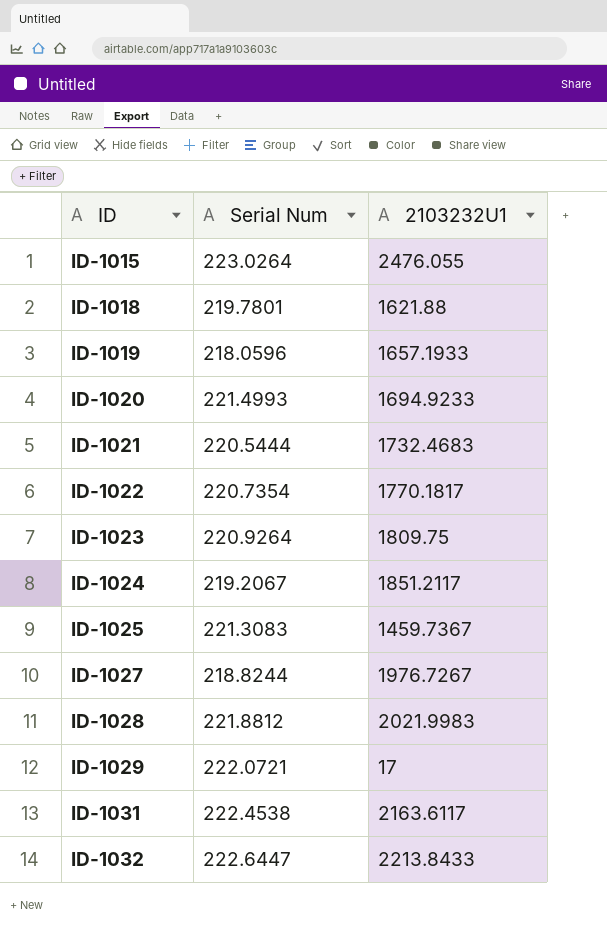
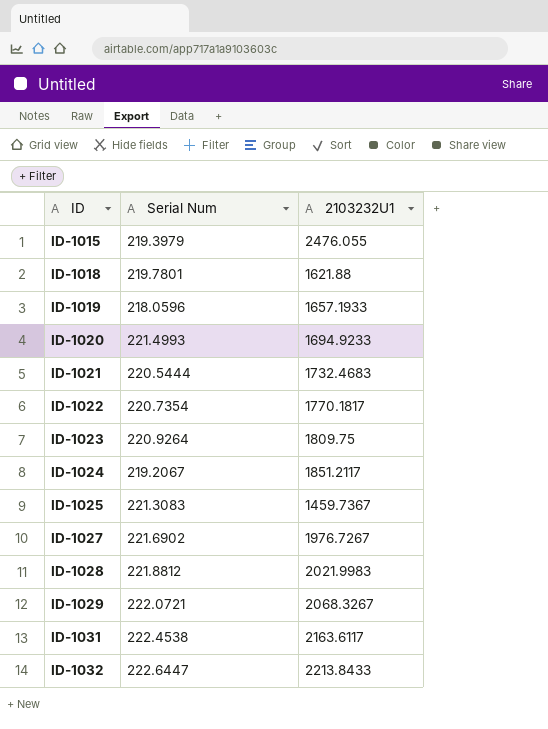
ID-1015 | Serial Num: 223.0264 -> 219.3979
ID-1027 | Serial Num: 218.8244 -> 221.6902
ID-1029 | 2103232U1: 17 -> 2068.3267

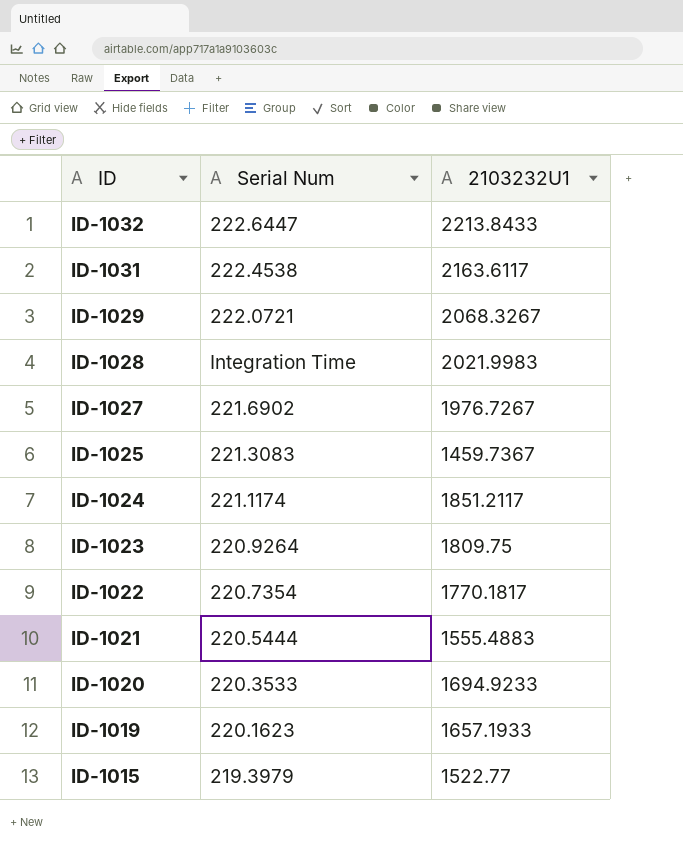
row order: ID ascending -> ID descending
row ID-1018: 219.7801 | 1621.88 -> none
ID-1028 | Serial Num: 221.8812 -> Integration Time
ID-1024 | Serial Num: 219.2067 -> 221.1174
ID-1021 | 2103232U1: 1732.4683 -> 1555.4883
ID-1020 | Serial Num: 221.4993 -> 220.3533
ID-1019 | Serial Num: 218.0596 -> 220.1623
ID-1015 | 2103232U1: 2476.055 -> 1522.77

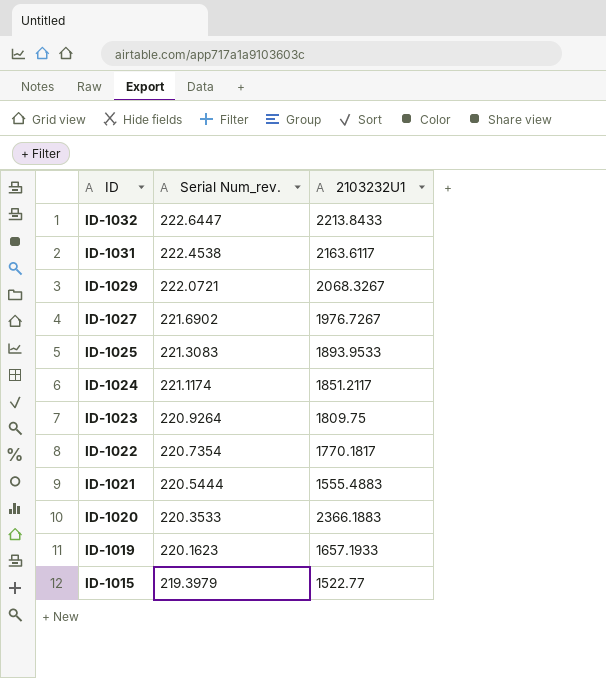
column name: Serial Num -> Serial Num_rev.
row ID-1028: Integration Time | 2021.9983 -> none
ID-1025 | 2103232U1: 1459.7367 -> 1893.9533
ID-1020 | 2103232U1: 1694.9233 -> 2366.1883

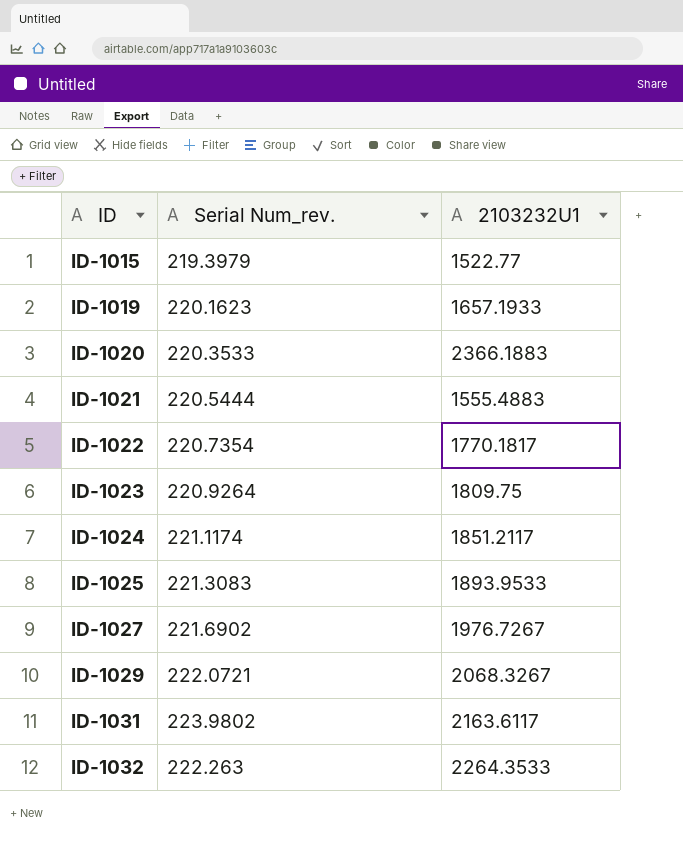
row order: ID descending -> ID ascending
ID-1031 | Serial Num_rev.: 222.4538 -> 223.9802
ID-1032 | Serial Num_rev.: 222.6447 -> 222.263
ID-1032 | 2103232U1: 2213.8433 -> 2264.3533

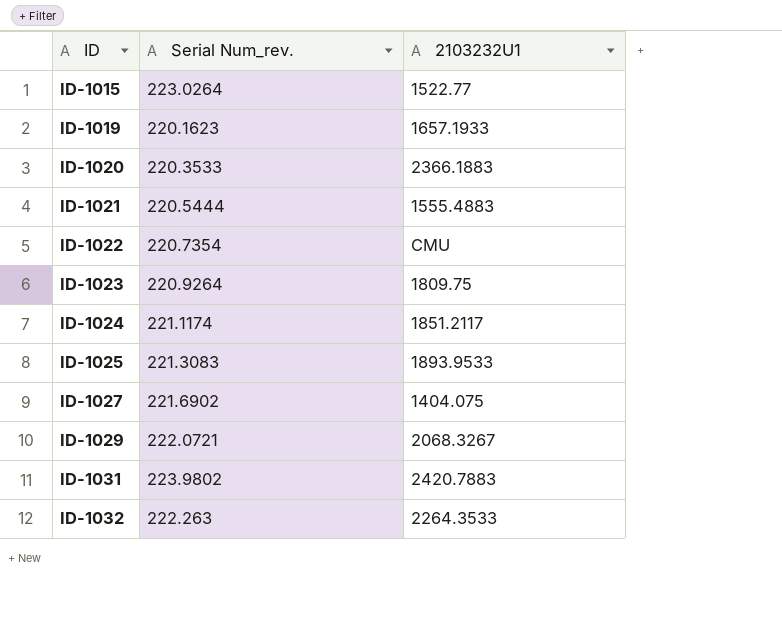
ID-1015 | Serial Num_rev.: 219.3979 -> 223.0264
ID-1022 | 2103232U1: 1770.1817 -> CMU
ID-1027 | 2103232U1: 1976.7267 -> 1404.075
ID-1031 | 2103232U1: 2163.6117 -> 2420.7883

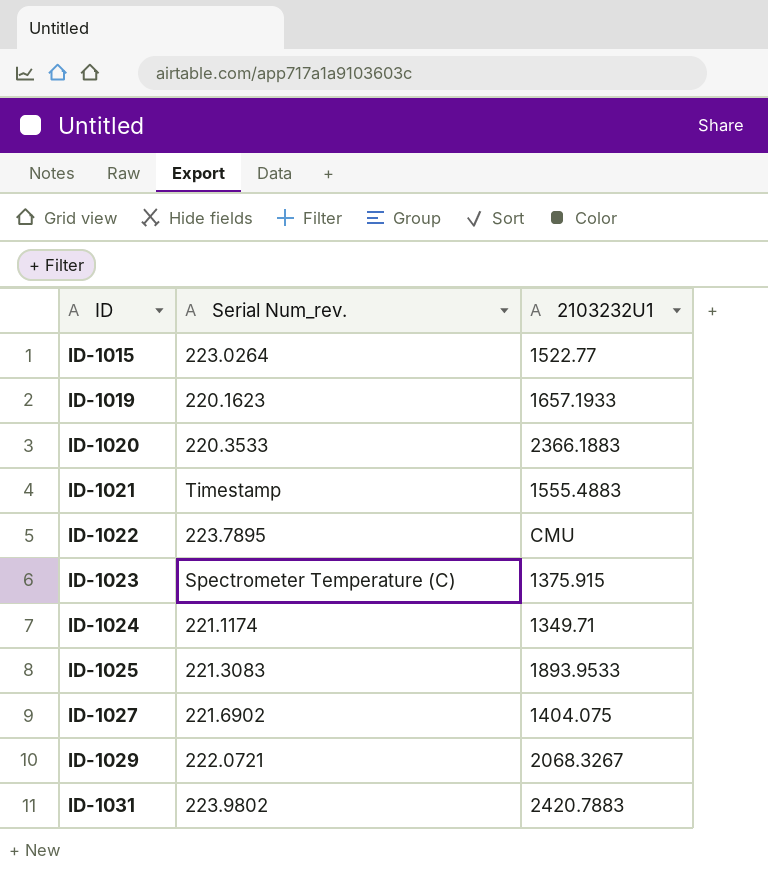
row ID-1032: 222.263 | 2264.3533 -> none
ID-1021 | Serial Num_rev.: 220.5444 -> Timestamp
ID-1022 | Serial Num_rev.: 220.7354 -> 223.7895
ID-1023 | Serial Num_rev.: 220.9264 -> Spectrometer Temperature (C)
ID-1023 | 2103232U1: 1809.75 -> 1375.915
ID-1024 | 2103232U1: 1851.2117 -> 1349.71

